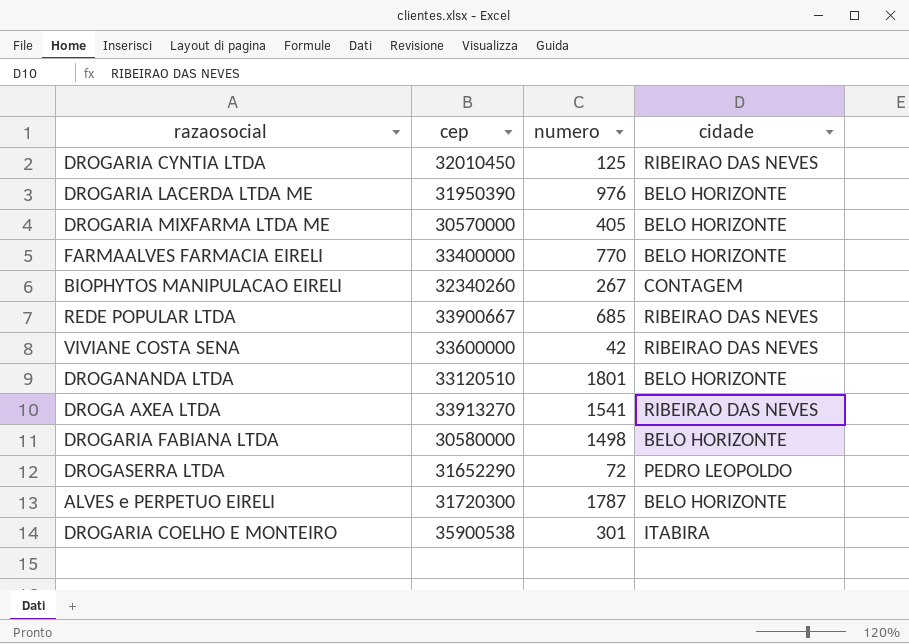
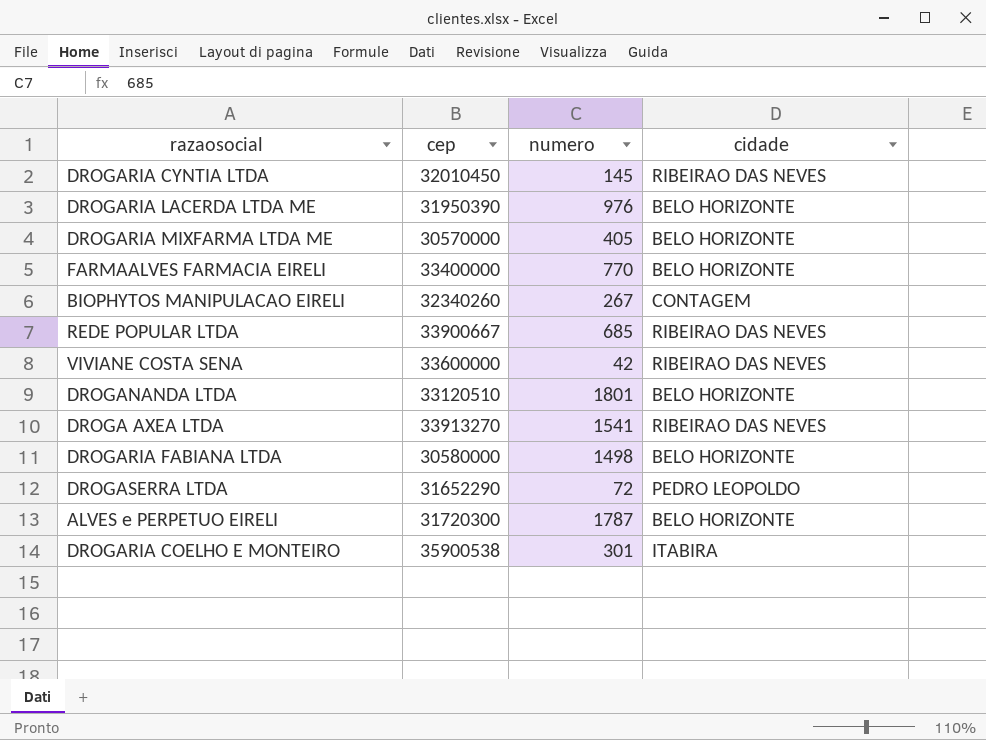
DROGARIA CYNTIA LTDA | numero: 125 -> 145

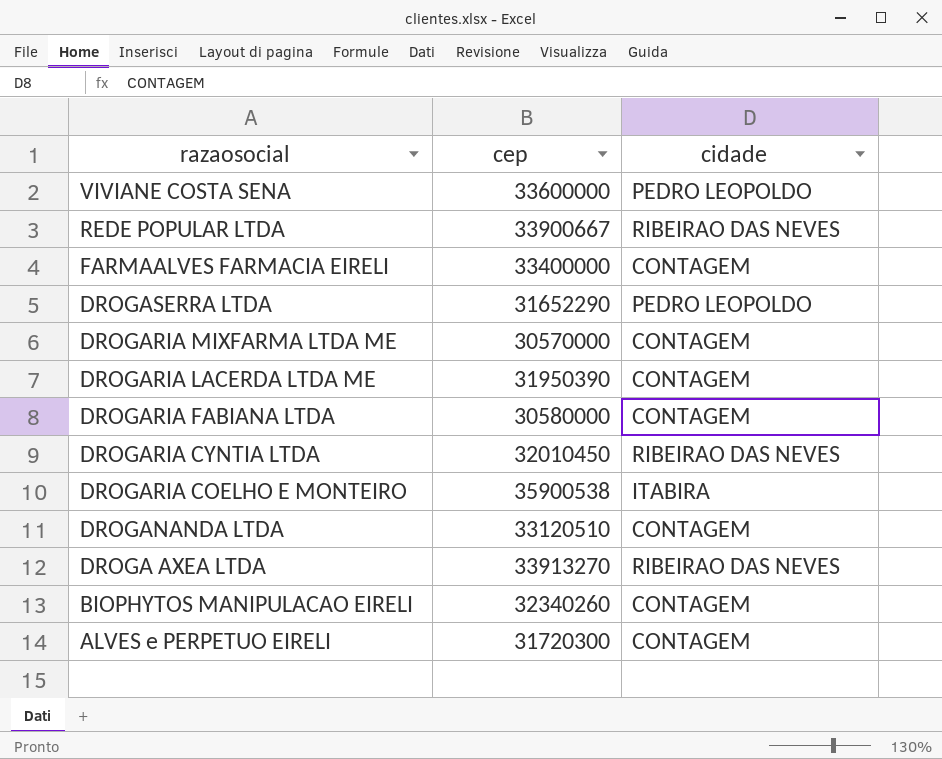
row order: none -> razaosocial descending
column numero | position: 3 -> none
VIVIANE COSTA SENA | cidade: RIBEIRAO DAS NEVES -> PEDRO LEOPOLDO
FARMAALVES FARMACIA EIRELI | cidade: BELO HORIZONTE -> CONTAGEM
DROGARIA MIXFARMA LTDA ME | cidade: BELO HORIZONTE -> CONTAGEM
DROGARIA LACERDA LTDA ME | cidade: BELO HORIZONTE -> CONTAGEM
DROGARIA FABIANA LTDA | cidade: BELO HORIZONTE -> CONTAGEM
DROGANANDA LTDA | cidade: BELO HORIZONTE -> CONTAGEM
ALVES e PERPETUO EIRELI | cidade: BELO HORIZONTE -> CONTAGEM

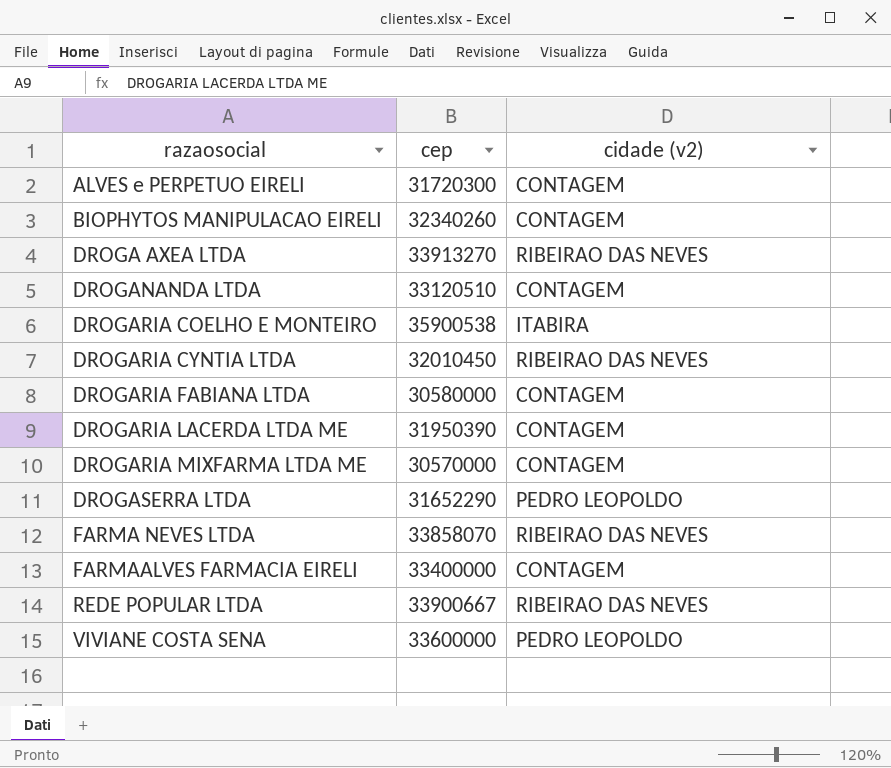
row order: razaosocial descending -> razaosocial ascending
column name: cidade -> cidade (v2)
row FARMA NEVES LTDA: none -> 33858070 | RIBEIRAO DAS NEVES

